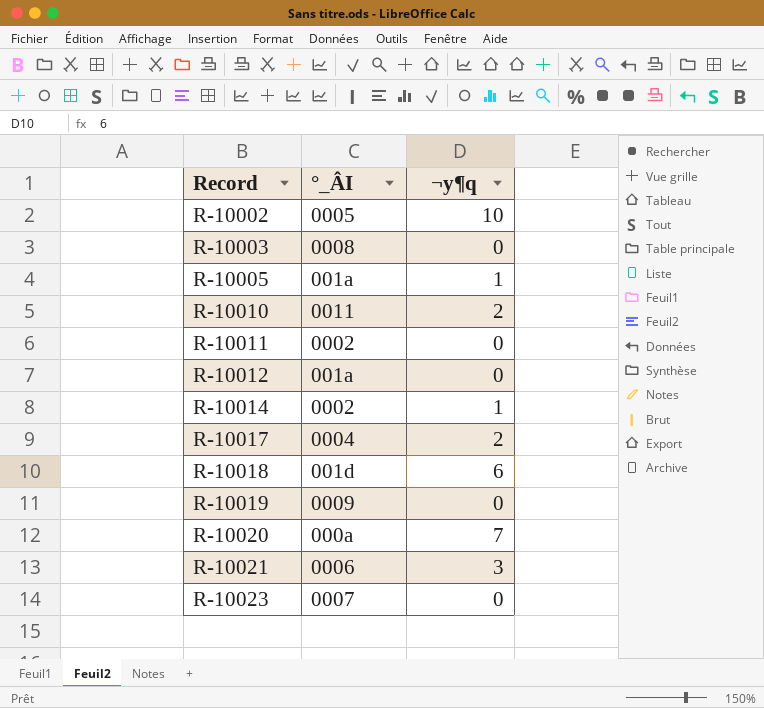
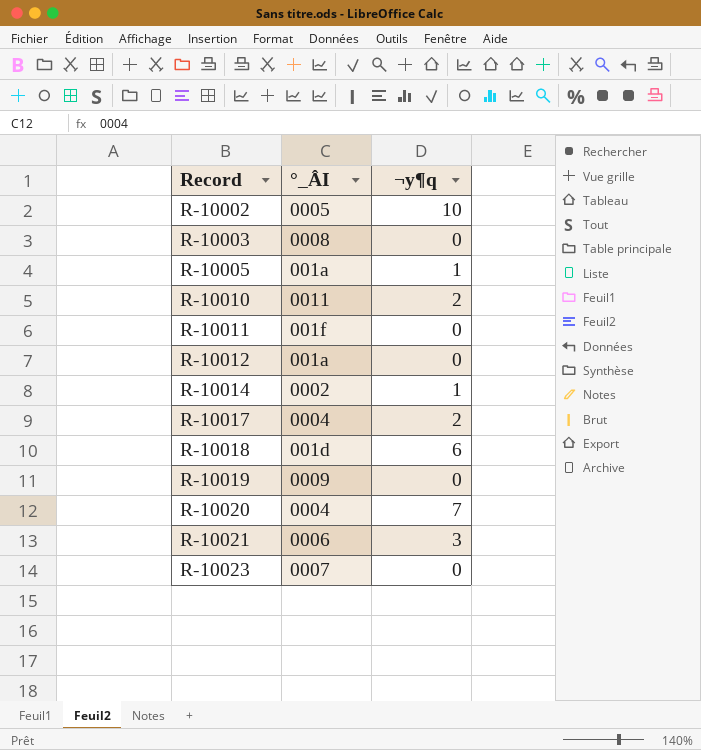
R-10011 | °_ÂI: 0002 -> 001f
R-10020 | °_ÂI: 000a -> 0004

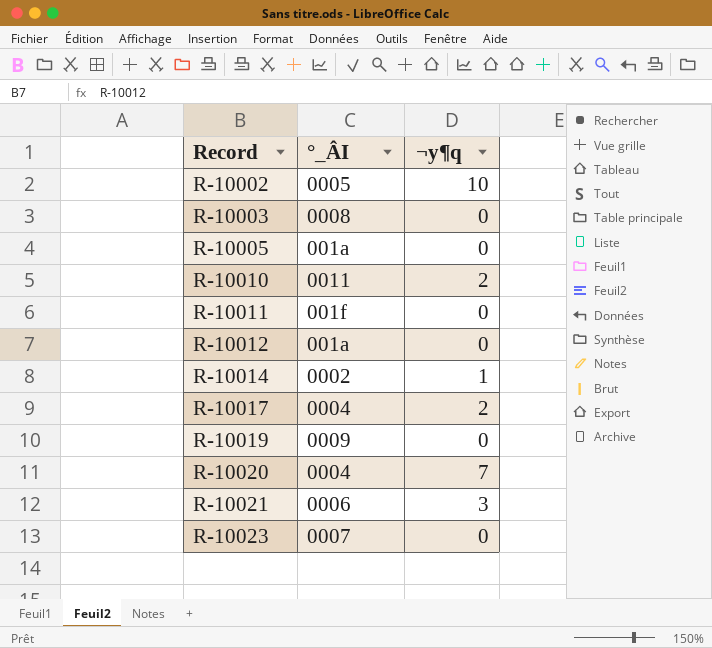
row R-10018: 001d | 6 -> none
R-10005 | ¬y¶q: 1 -> 0

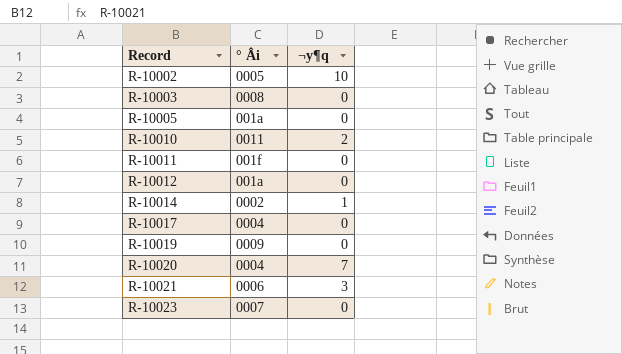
column name: °_ÂI -> ° Âi
R-10017 | ¬y¶q: 2 -> 0

